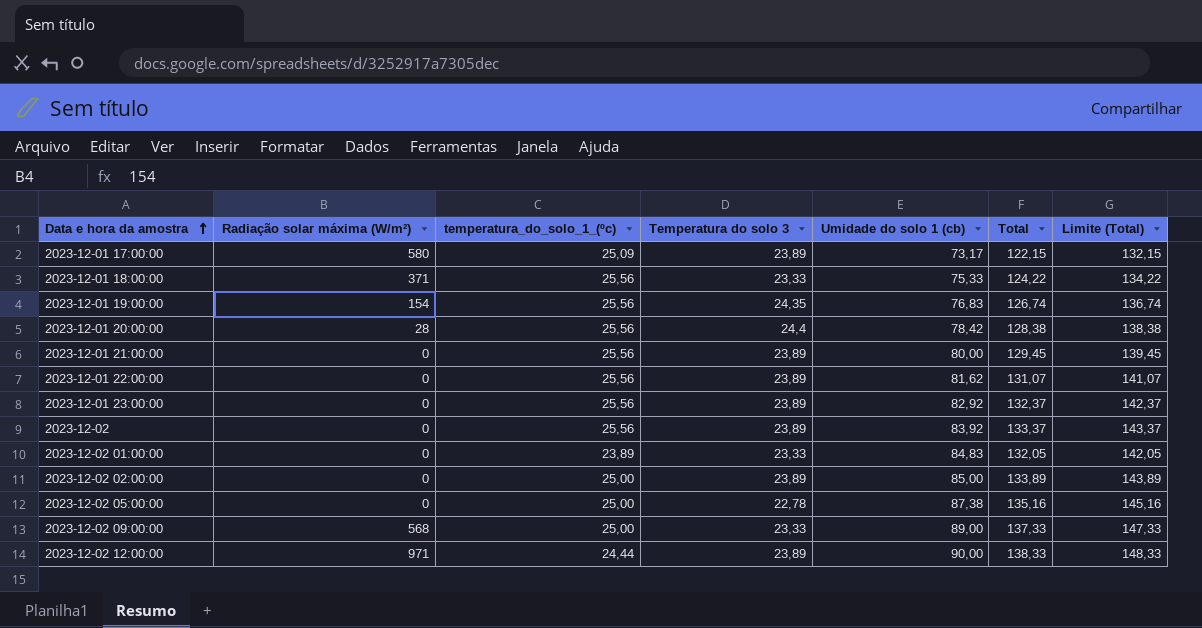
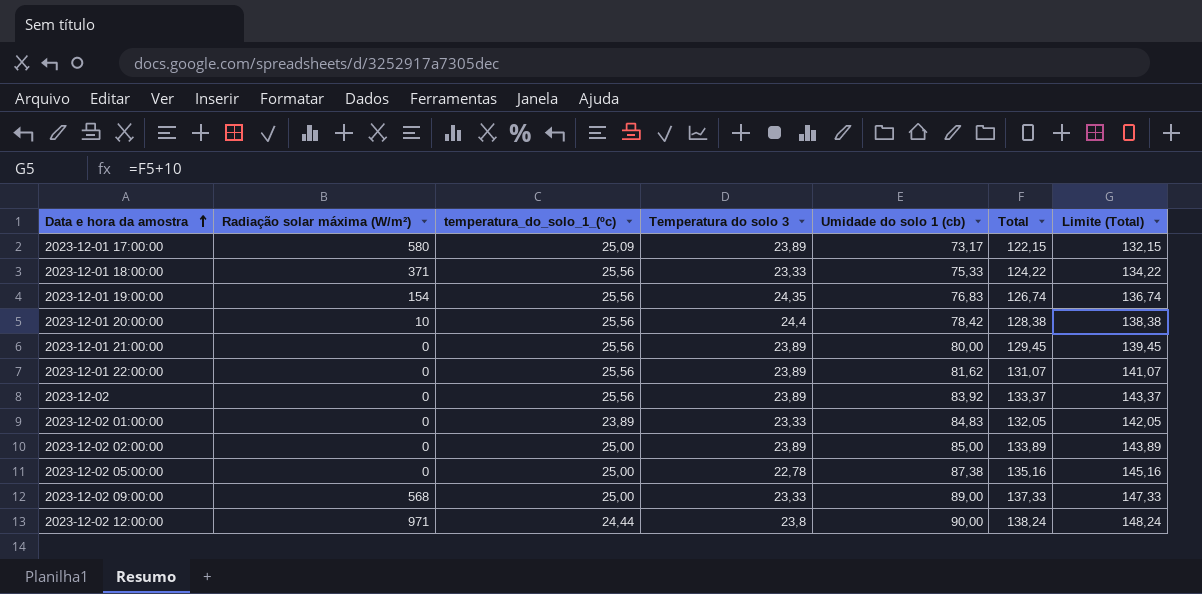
row 2023-12-01 23:00:00: 0 | 25,56 | 23,89 | 82,92 | 132,37 | 142,37 -> none
2023-12-01 20:00:00 | Radiação solar máxima (W/m²): 28 -> 10
2023-12-02 12:00:00 | Temperatura do solo 3: 23,89 -> 23,8
2023-12-02 12:00:00 | Total: 138,33 -> 138,24
2023-12-02 12:00:00 | Limite (Total): 148,33 -> 148,24

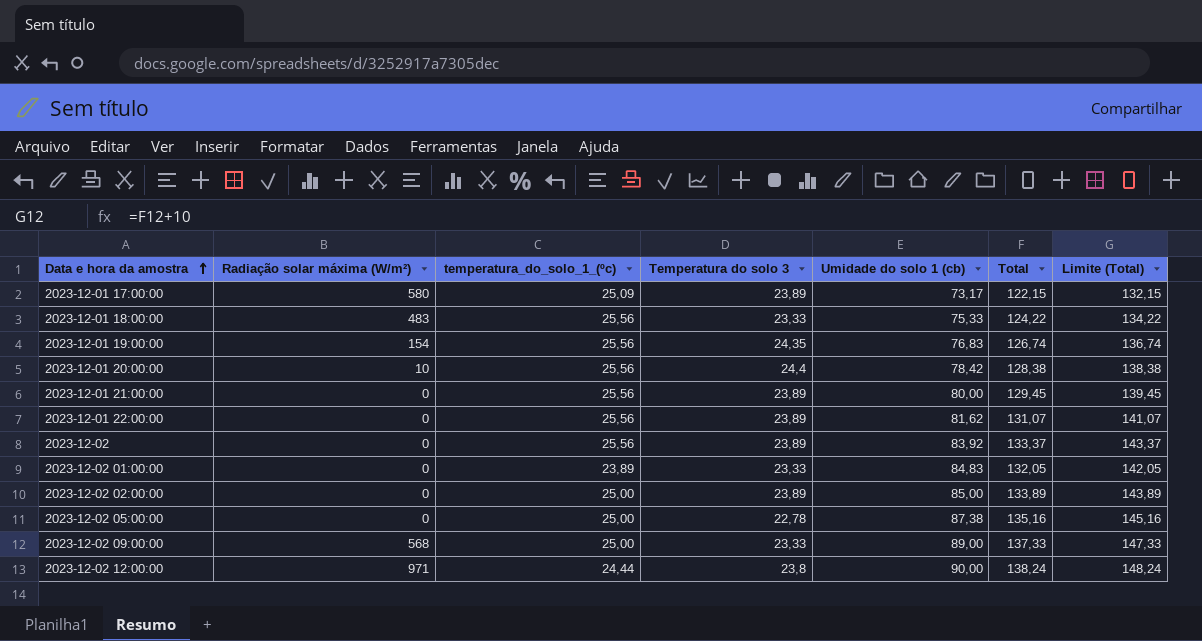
2023-12-01 18:00:00 | Radiação solar máxima (W/m²): 371 -> 483

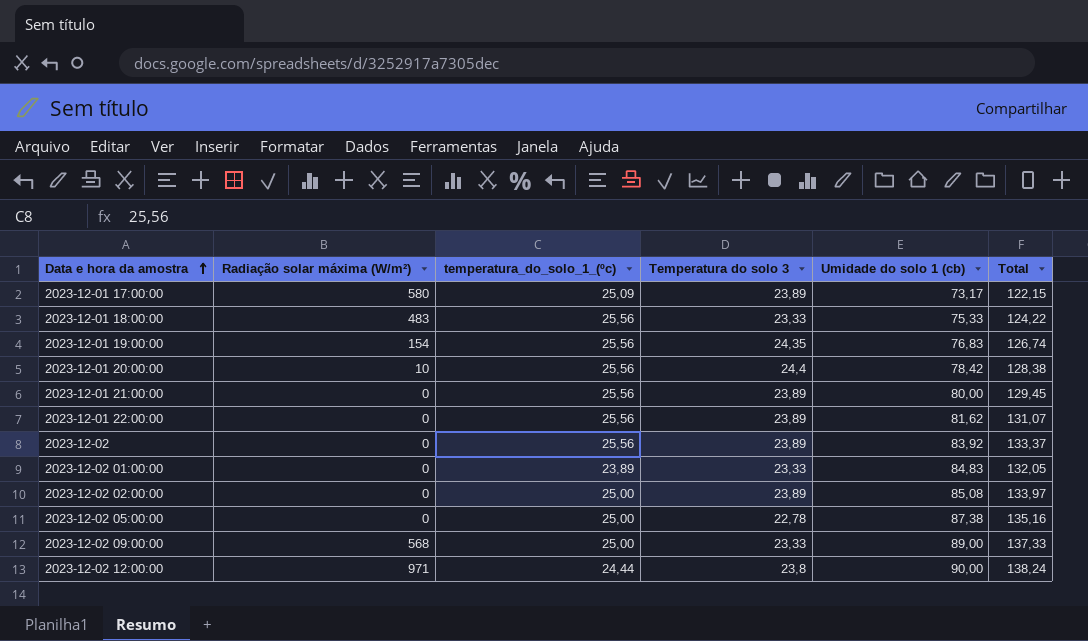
column Limite (Total) | formula: [Total] + 10 -> none
2023-12-02 02:00:00 | Umidade do solo 1 (cb): 85,00 -> 85,08
2023-12-02 02:00:00 | Total: 133,89 -> 133,97

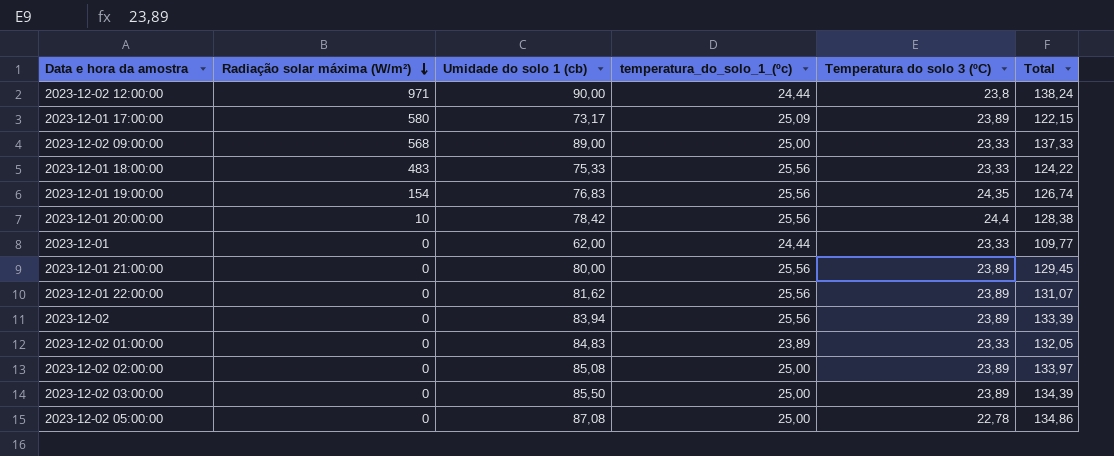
row order: Data e hora da amostra ascending -> Radiação solar máxima (W/m²) descending
column Umidade do solo 1 (cb) | position: 5 -> 3
column name: Temperatura do solo 3 -> Temperatura do solo 3 (ºC)
row 2023-12-01: none -> 0 | 62,00 | 24,44 | 23,33 | 109,77
2023-12-02 | Umidade do solo 1 (cb): 83,92 -> 83,94
2023-12-02 | Total: 133,37 -> 133,39
row 2023-12-02 03:00:00: none -> 0 | 85,50 | 25,00 | 23,89 | 134,39
2023-12-02 05:00:00 | Umidade do solo 1 (cb): 87,38 -> 87,08
2023-12-02 05:00:00 | Total: 135,16 -> 134,86

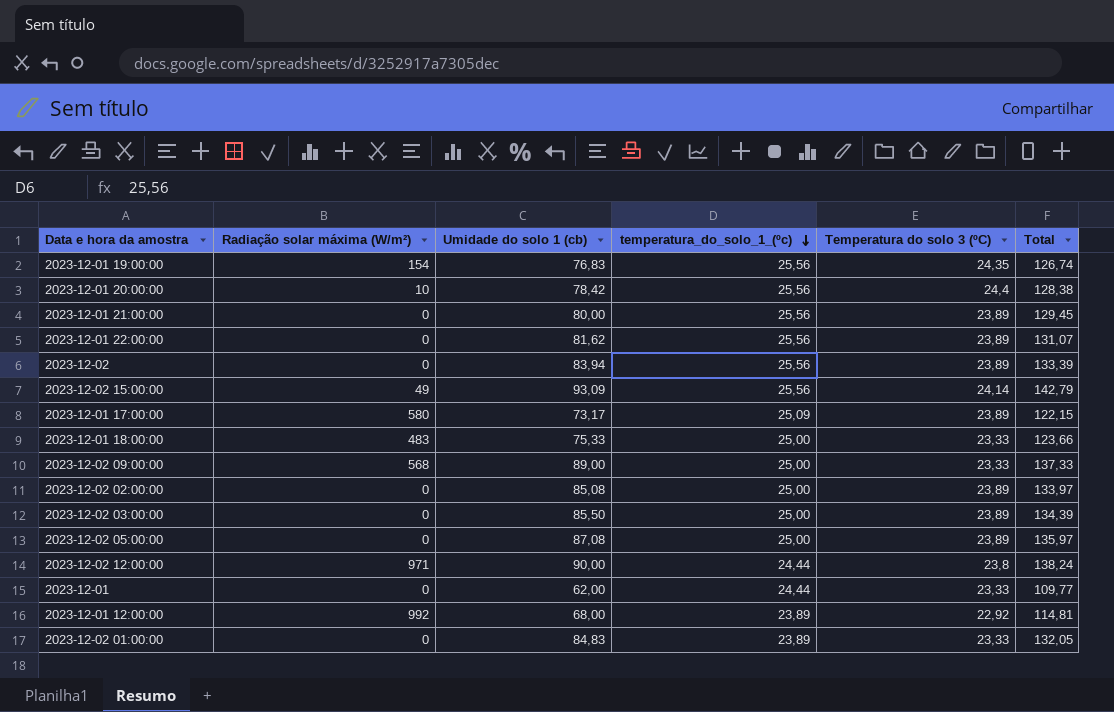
row order: Radiação solar máxima (W/m²) descending -> temperatura_do_solo_1_(ºc) descending
row 2023-12-02 15:00:00: none -> 49 | 93,09 | 25,56 | 24,14 | 142,79
2023-12-01 18:00:00 | temperatura_do_solo_1_(ºc): 25,56 -> 25,00
2023-12-01 18:00:00 | Total: 124,22 -> 123,66
2023-12-02 05:00:00 | Temperatura do solo 3 (ºC): 22,78 -> 23,89
2023-12-02 05:00:00 | Total: 134,86 -> 135,97
row 2023-12-01 12:00:00: none -> 992 | 68,00 | 23,89 | 22,92 | 114,81

